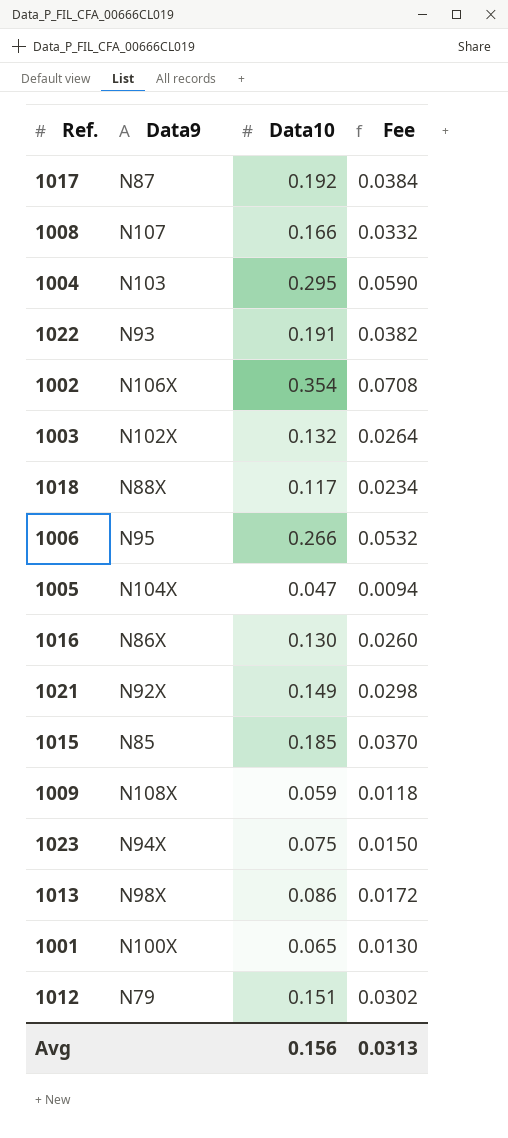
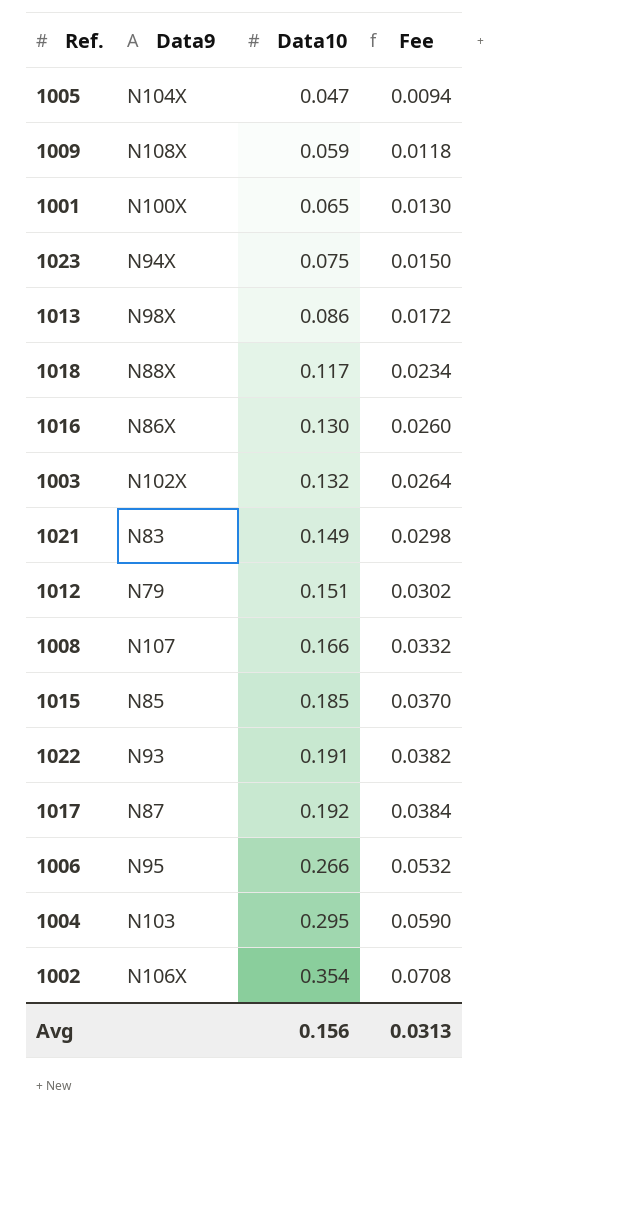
row order: none -> Data10 ascending
1021 | Data9: N92X -> N83

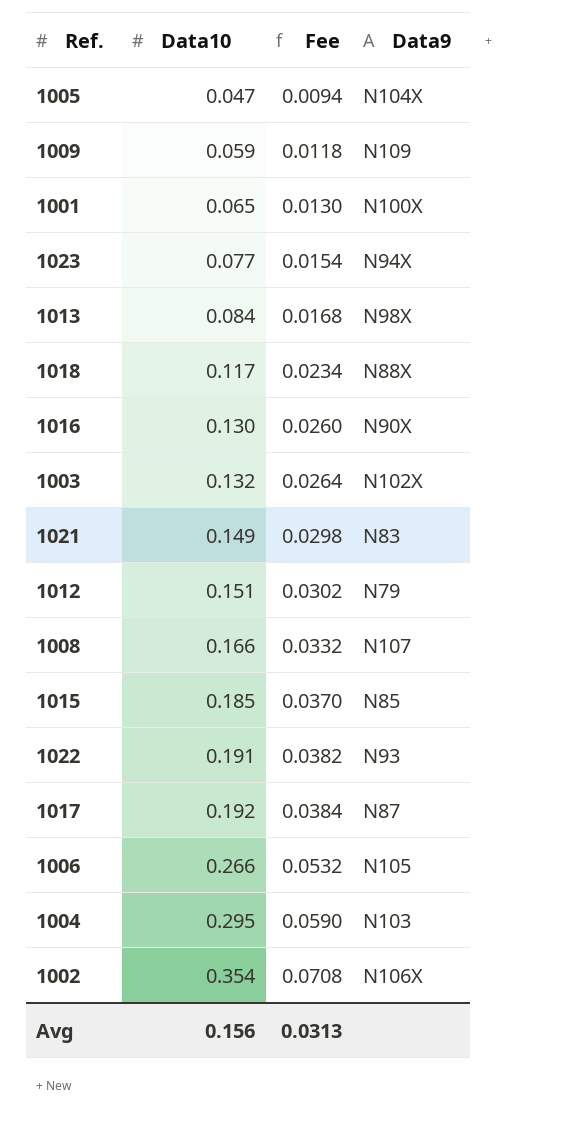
column Data9 | position: 2 -> 4
1009 | Data9: N108X -> N109
1023 | Data10: 0.075 -> 0.077
1023 | Fee: 0.0150 -> 0.0154
1013 | Data10: 0.086 -> 0.084
1013 | Fee: 0.0172 -> 0.0168
1016 | Data9: N86X -> N90X
1006 | Data9: N95 -> N105

